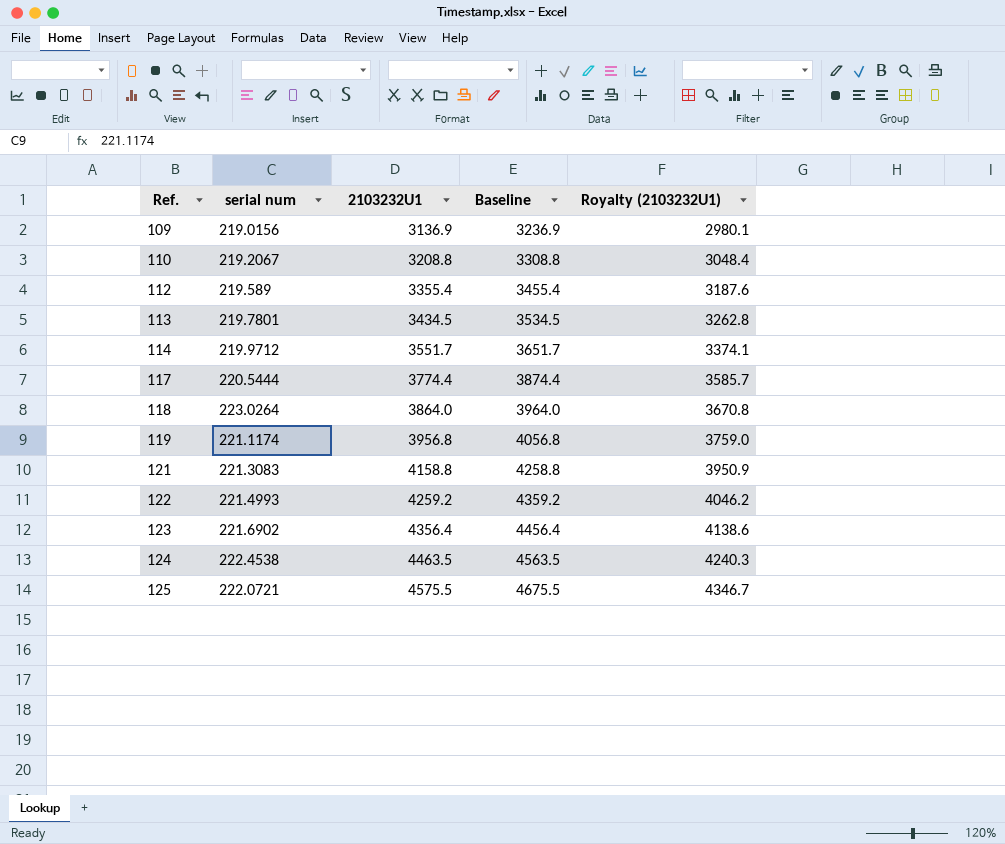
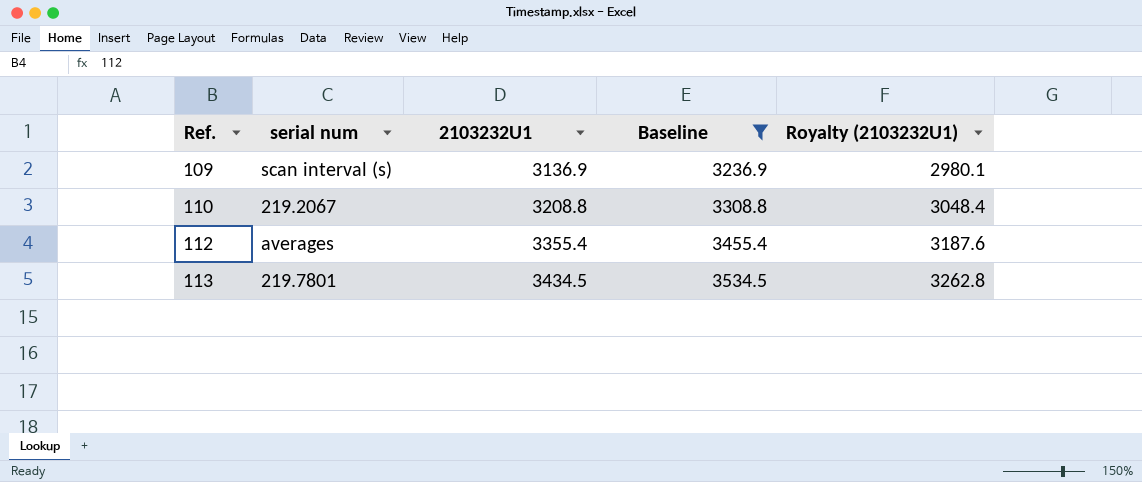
filter: none -> Baseline <= 3534.5
109 | serial num: 219.0156 -> scan interval (s)
112 | serial num: 219.589 -> averages

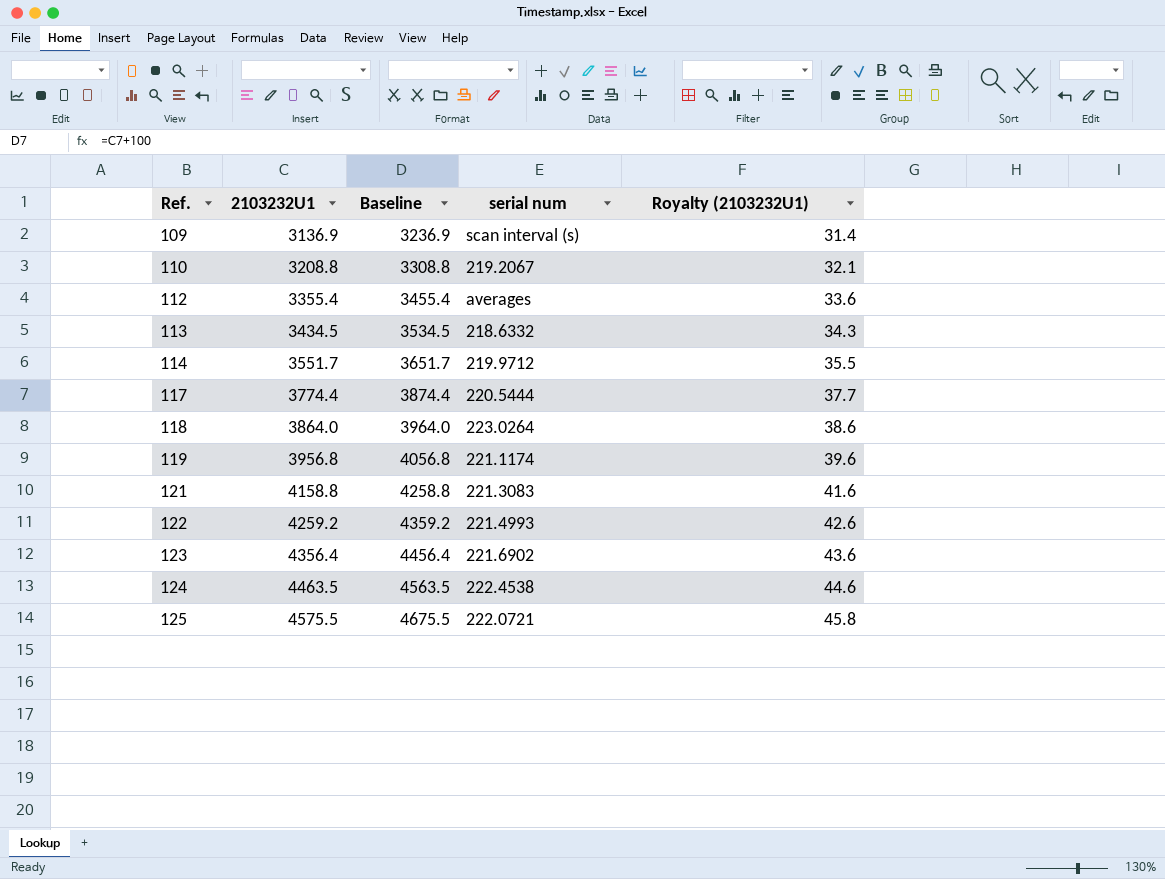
filter: Baseline <= 3534.5 -> none
column serial num | position: 2 -> 4
column Royalty (2103232U1) | formula: [2103232U1] * 0.95 -> [2103232U1] * 0.01
113 | serial num: 219.7801 -> 218.6332

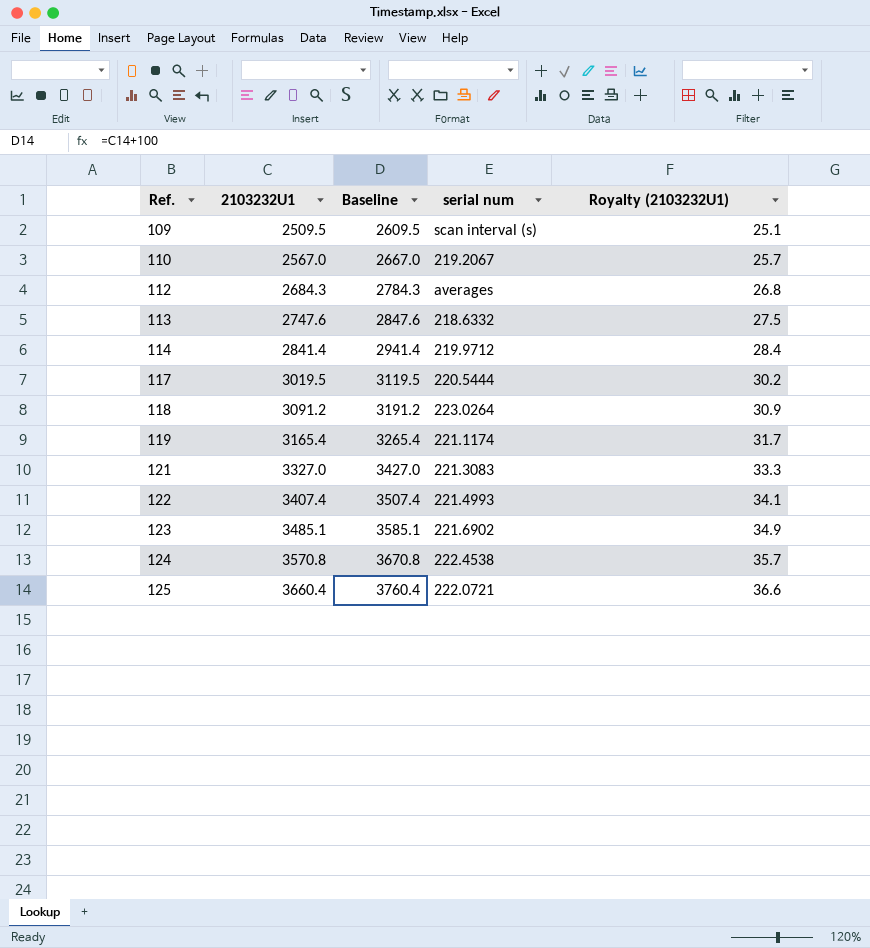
109 | 2103232U1: 3136.9 -> 2509.5
109 | Baseline: 3236.9 -> 2609.5
109 | Royalty (2103232U1): 31.4 -> 25.1
110 | 2103232U1: 3208.8 -> 2567.0
110 | Baseline: 3308.8 -> 2667.0
110 | Royalty (2103232U1): 32.1 -> 25.7
112 | 2103232U1: 3355.4 -> 2684.3
112 | Baseline: 3455.4 -> 2784.3
112 | Royalty (2103232U1): 33.6 -> 26.8
113 | 2103232U1: 3434.5 -> 2747.6
113 | Baseline: 3534.5 -> 2847.6
113 | Royalty (2103232U1): 34.3 -> 27.5
114 | 2103232U1: 3551.7 -> 2841.4
114 | Baseline: 3651.7 -> 2941.4
114 | Royalty (2103232U1): 35.5 -> 28.4
117 | 2103232U1: 3774.4 -> 3019.5
117 | Baseline: 3874.4 -> 3119.5
117 | Royalty (2103232U1): 37.7 -> 30.2
118 | 2103232U1: 3864.0 -> 3091.2
118 | Baseline: 3964.0 -> 3191.2
118 | Royalty (2103232U1): 38.6 -> 30.9
119 | 2103232U1: 3956.8 -> 3165.4
119 | Baseline: 4056.8 -> 3265.4
119 | Royalty (2103232U1): 39.6 -> 31.7
121 | 2103232U1: 4158.8 -> 3327.0
121 | Baseline: 4258.8 -> 3427.0
121 | Royalty (2103232U1): 41.6 -> 33.3
122 | 2103232U1: 4259.2 -> 3407.4
122 | Baseline: 4359.2 -> 3507.4
122 | Royalty (2103232U1): 42.6 -> 34.1
123 | 2103232U1: 4356.4 -> 3485.1
123 | Baseline: 4456.4 -> 3585.1
123 | Royalty (2103232U1): 43.6 -> 34.9
124 | 2103232U1: 4463.5 -> 3570.8
124 | Baseline: 4563.5 -> 3670.8
124 | Royalty (2103232U1): 44.6 -> 35.7
125 | 2103232U1: 4575.5 -> 3660.4
125 | Baseline: 4675.5 -> 3760.4
125 | Royalty (2103232U1): 45.8 -> 36.6

